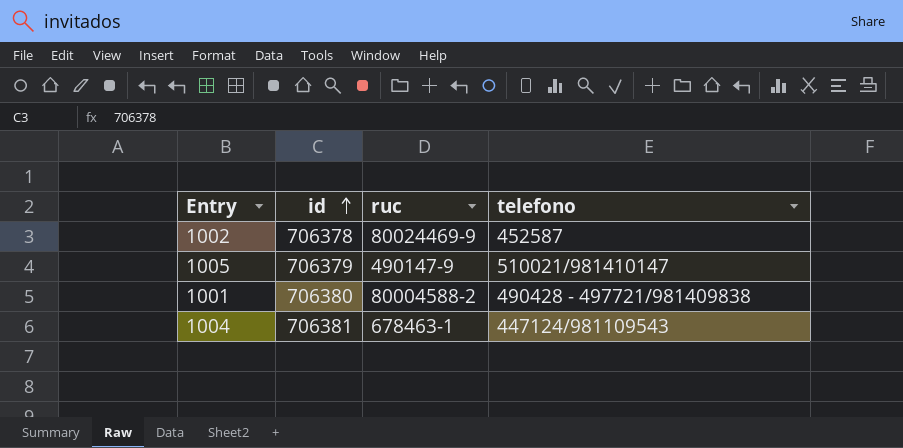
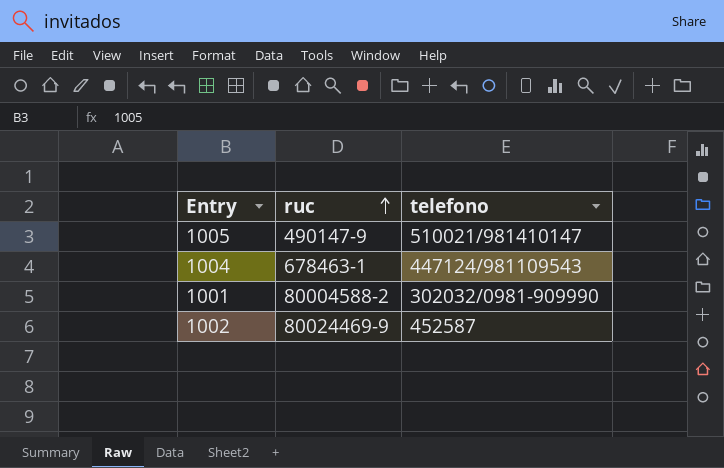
row order: id ascending -> ruc ascending
column id | position: 2 -> none
1001 | telefono: 490428 - 497721/981409838 -> 302032/0981-909990

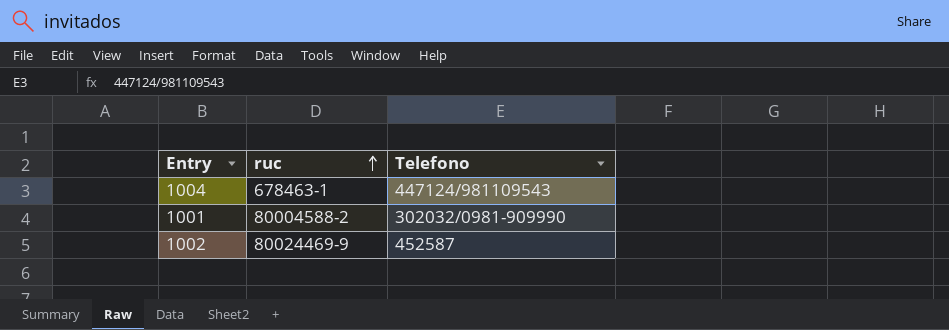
column name: telefono -> Telefono
row 1005: 490147-9 | 510021/981410147 -> none

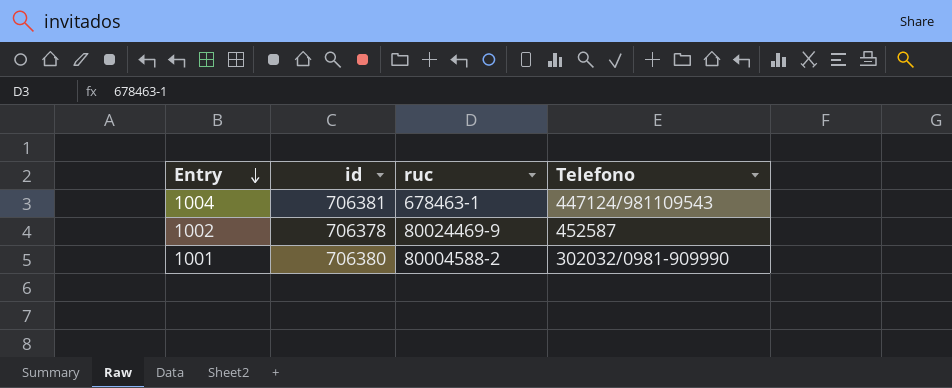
row order: ruc ascending -> Entry descending
column id | position: none -> 2

